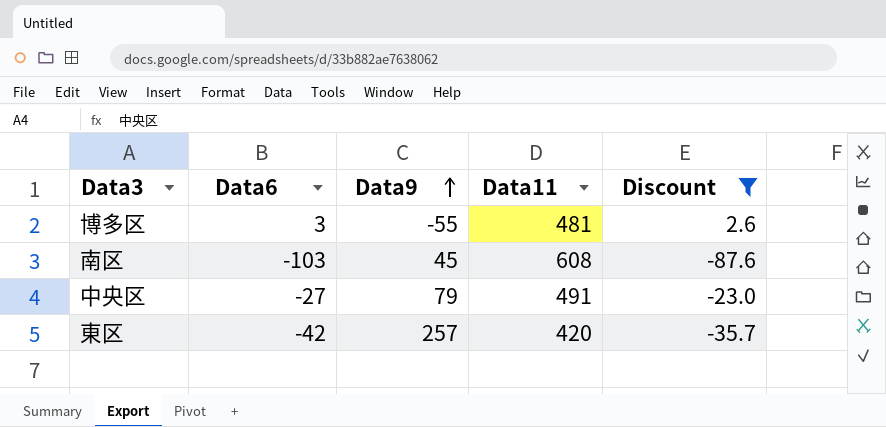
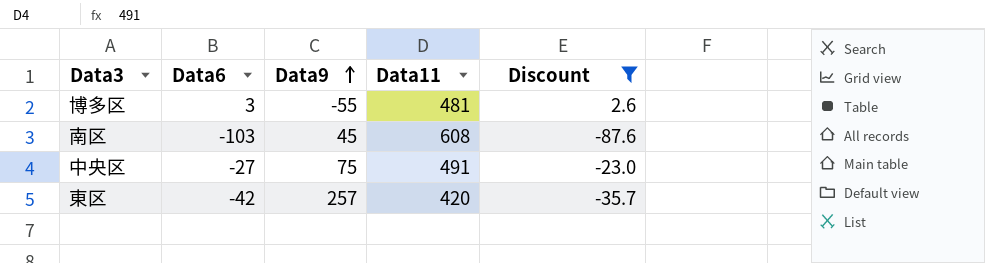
中央区 | Data9: 79 -> 75

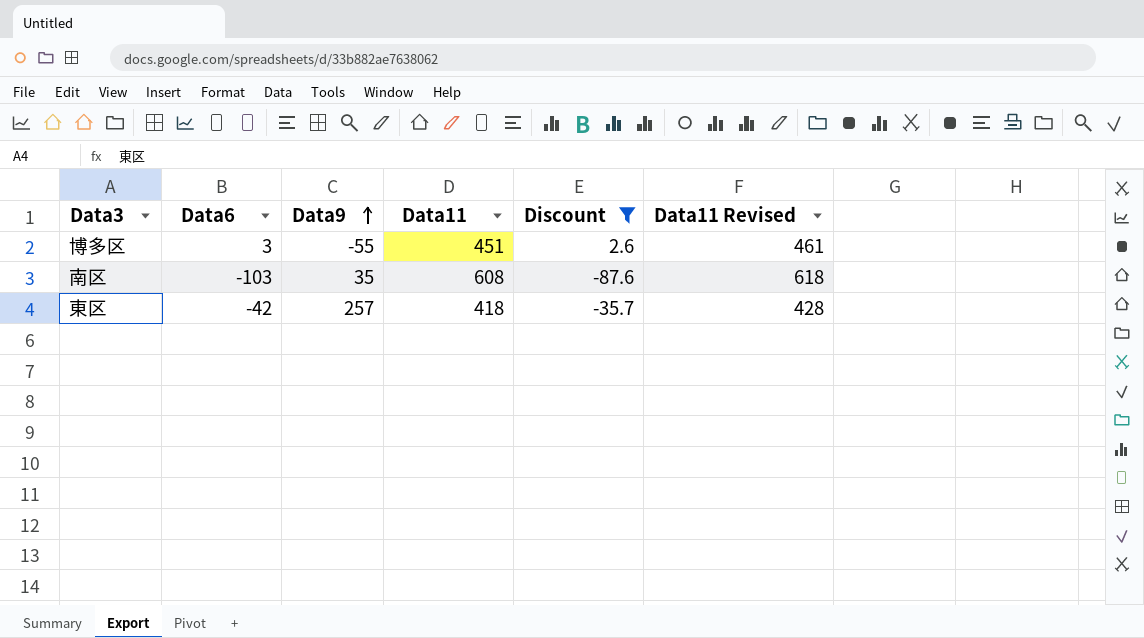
column Data11 Revised | formula: none -> [Data11] + 10
row 中央区: -27 | 75 | 491 | -23.0 -> none
博多区 | Data11: 481 -> 451
南区 | Data9: 45 -> 35
東区 | Data11: 420 -> 418

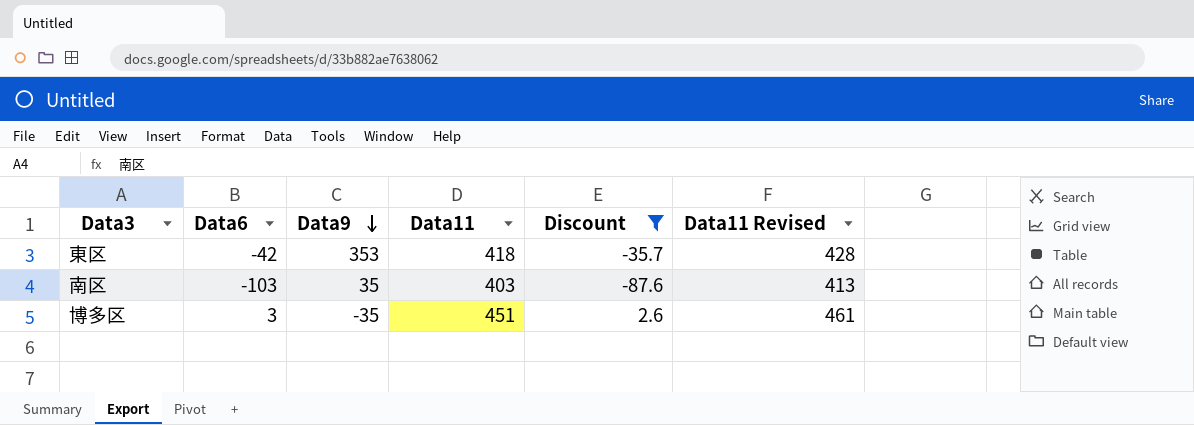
row order: Data9 ascending -> Data9 descending
東区 | Data9: 257 -> 353
南区 | Data11: 608 -> 403
南区 | Data11 Revised: 618 -> 413
博多区 | Data9: -55 -> -35

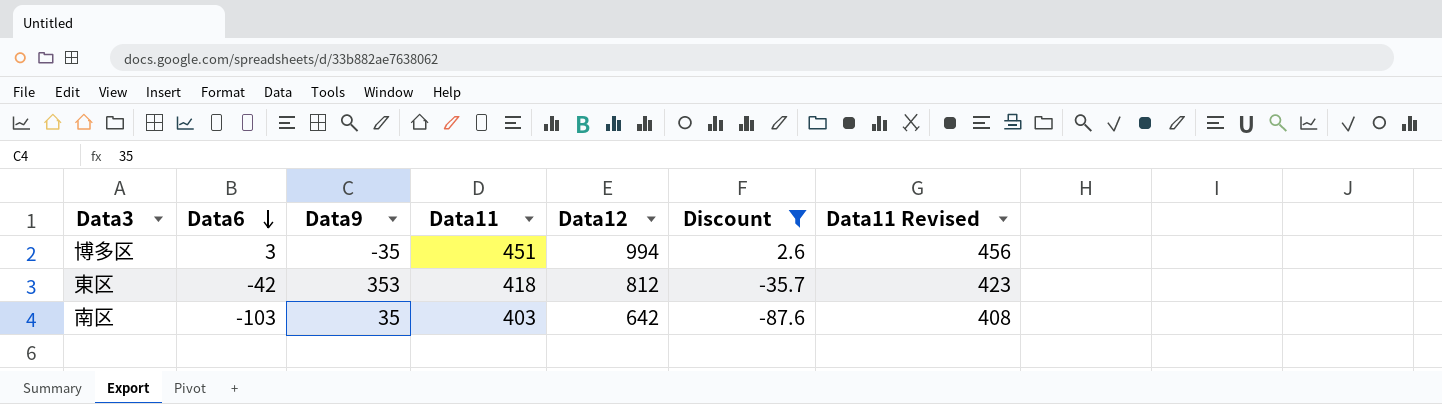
row order: Data9 descending -> Data6 descending
column Data12 | position: none -> 5
column Data11 Revised | formula: [Data11] + 10 -> [Data11] + 5

